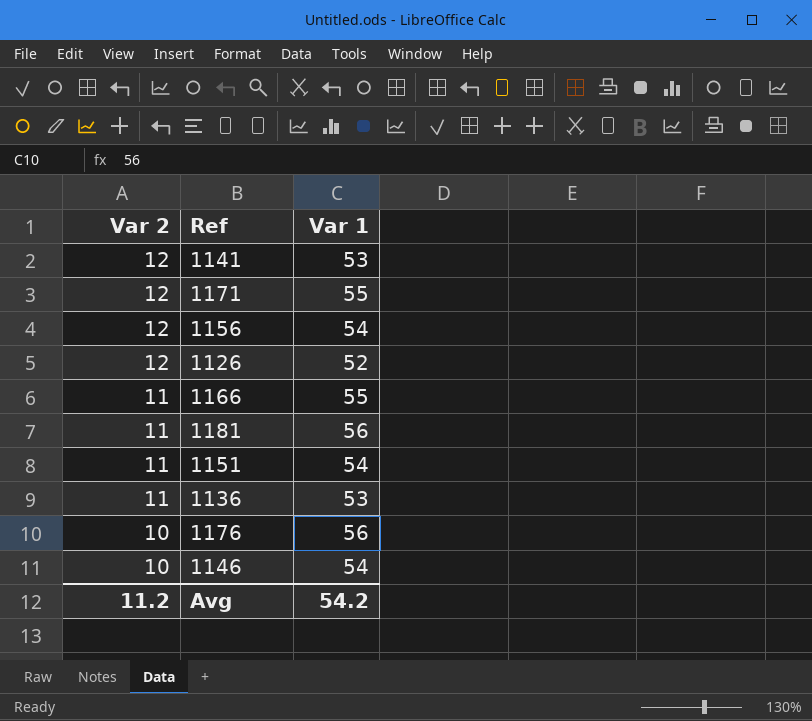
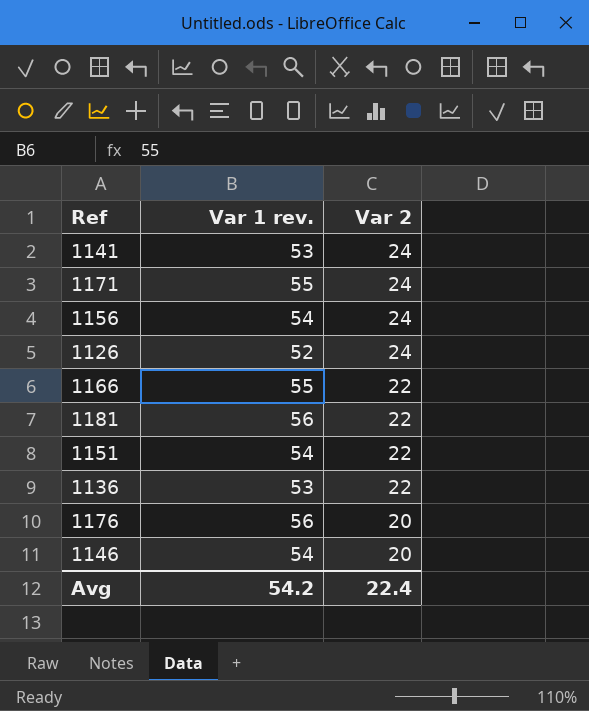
column name: Var 1 -> Var 1 rev.
column Var 2 | position: 1 -> 3
1141 | Var 2: 12 -> 24
1171 | Var 2: 12 -> 24
1156 | Var 2: 12 -> 24
1126 | Var 2: 12 -> 24
1166 | Var 2: 11 -> 22
1181 | Var 2: 11 -> 22
1151 | Var 2: 11 -> 22
1136 | Var 2: 11 -> 22
1176 | Var 2: 10 -> 20
1146 | Var 2: 10 -> 20
Avg | Var 2: 11.2 -> 22.4

